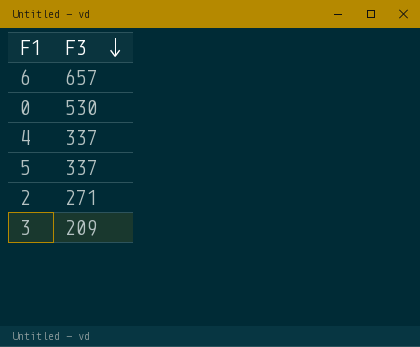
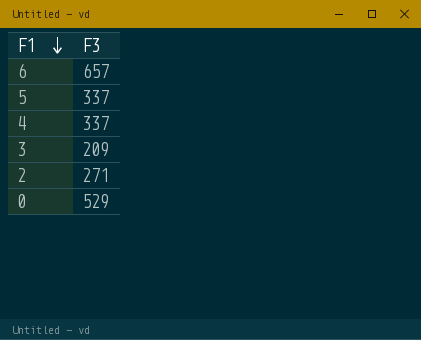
row order: F3 descending -> F1 descending
0 | F3: 530 -> 529

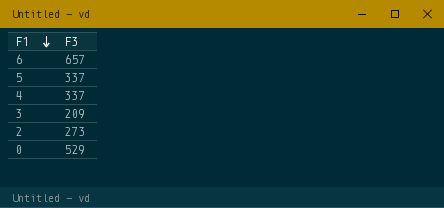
2 | F3: 271 -> 273

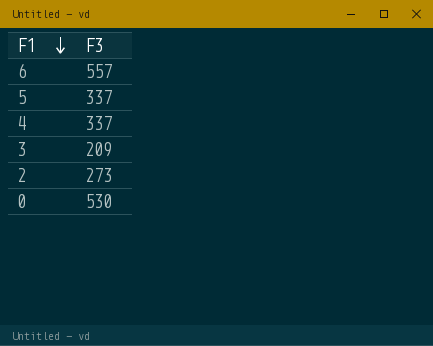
6 | F3: 657 -> 557
0 | F3: 529 -> 530

